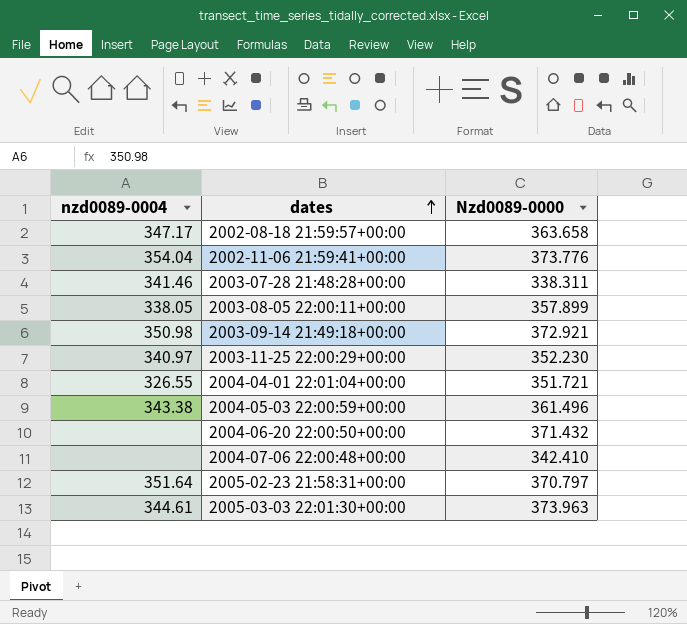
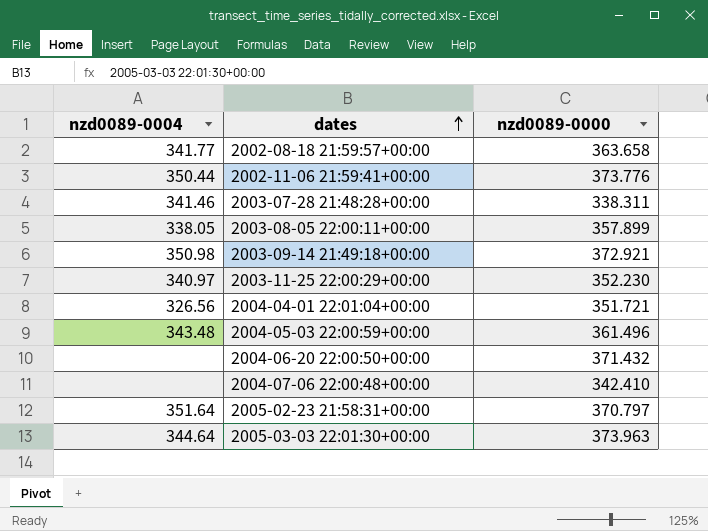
column name: Nzd0089-0000 -> nzd0089-0000
2002-08-18 21:59:57+00:00 | nzd0089-0004: 347.17 -> 341.77
2002-11-06 21:59:41+00:00 | nzd0089-0004: 354.04 -> 350.44
2004-04-01 22:01:04+00:00 | nzd0089-0004: 326.55 -> 326.56
2004-05-03 22:00:59+00:00 | nzd0089-0004: 343.38 -> 343.48
2005-03-03 22:01:30+00:00 | nzd0089-0004: 344.61 -> 344.64

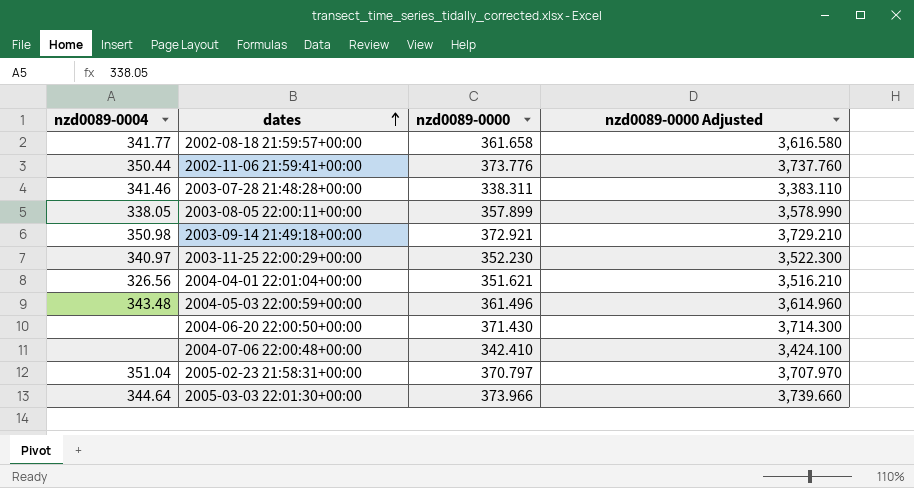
column nzd0089-0000 Adjusted | formula: none -> [nzd0089-0000] * 10
2002-08-18 21:59:57+00:00 | nzd0089-0000: 363.658 -> 361.658
2004-04-01 22:01:04+00:00 | nzd0089-0000: 351.721 -> 351.621
2004-06-20 22:00:50+00:00 | nzd0089-0000: 371.432 -> 371.430
2005-02-23 21:58:31+00:00 | nzd0089-0004: 351.64 -> 351.04
2005-03-03 22:01:30+00:00 | nzd0089-0000: 373.963 -> 373.966

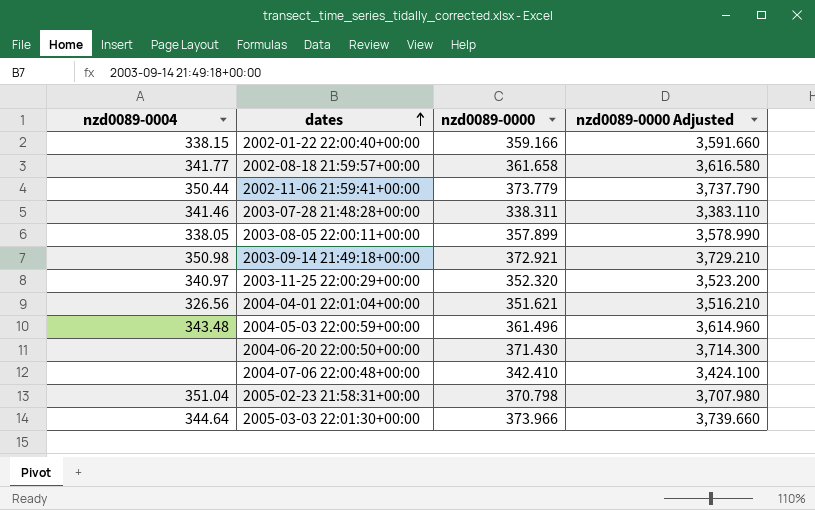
row 2002-01-22 22:00:40+00:00: none -> 338.15 | 359.166 | 3,591.660
2002-11-06 21:59:41+00:00 | nzd0089-0000: 373.776 -> 373.779
2002-11-06 21:59:41+00:00 | nzd0089-0000 Adjusted: 3,737.760 -> 3,737.790
2003-11-25 22:00:29+00:00 | nzd0089-0000: 352.230 -> 352.320
2003-11-25 22:00:29+00:00 | nzd0089-0000 Adjusted: 3,522.300 -> 3,523.200
2005-02-23 21:58:31+00:00 | nzd0089-0000: 370.797 -> 370.798
2005-02-23 21:58:31+00:00 | nzd0089-0000 Adjusted: 3,707.970 -> 3,707.980

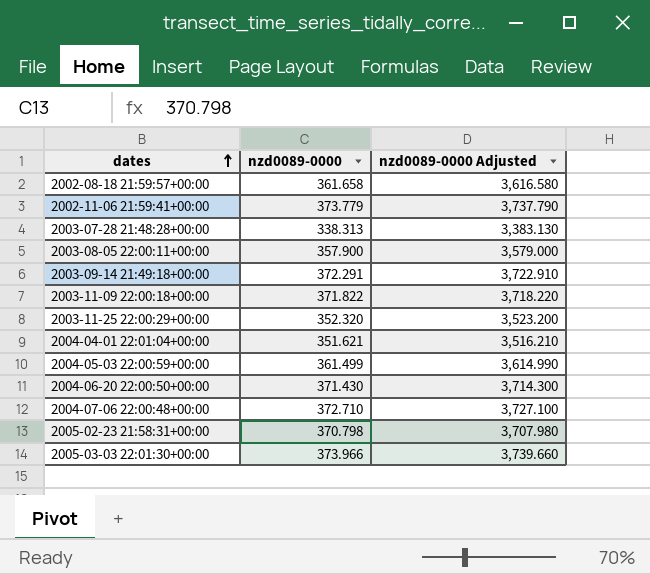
column nzd0089-0004 | position: 1 -> none
row 2002-01-22 22:00:40+00:00: 338.15 | 359.166 | 3,591.660 -> none
2003-07-28 21:48:28+00:00 | nzd0089-0000: 338.311 -> 338.313
2003-07-28 21:48:28+00:00 | nzd0089-0000 Adjusted: 3,383.110 -> 3,383.130
2003-08-05 22:00:11+00:00 | nzd0089-0000: 357.899 -> 357.900
2003-08-05 22:00:11+00:00 | nzd0089-0000 Adjusted: 3,578.990 -> 3,579.000
2003-09-14 21:49:18+00:00 | nzd0089-0000: 372.921 -> 372.291
2003-09-14 21:49:18+00:00 | nzd0089-0000 Adjusted: 3,729.210 -> 3,722.910
row 2003-11-09 22:00:18+00:00: none -> 371.822 | 3,718.220
2004-05-03 22:00:59+00:00 | nzd0089-0000: 361.496 -> 361.499
2004-05-03 22:00:59+00:00 | nzd0089-0000 Adjusted: 3,614.960 -> 3,614.990
2004-07-06 22:00:48+00:00 | nzd0089-0000: 342.410 -> 372.710
2004-07-06 22:00:48+00:00 | nzd0089-0000 Adjusted: 3,424.100 -> 3,727.100

